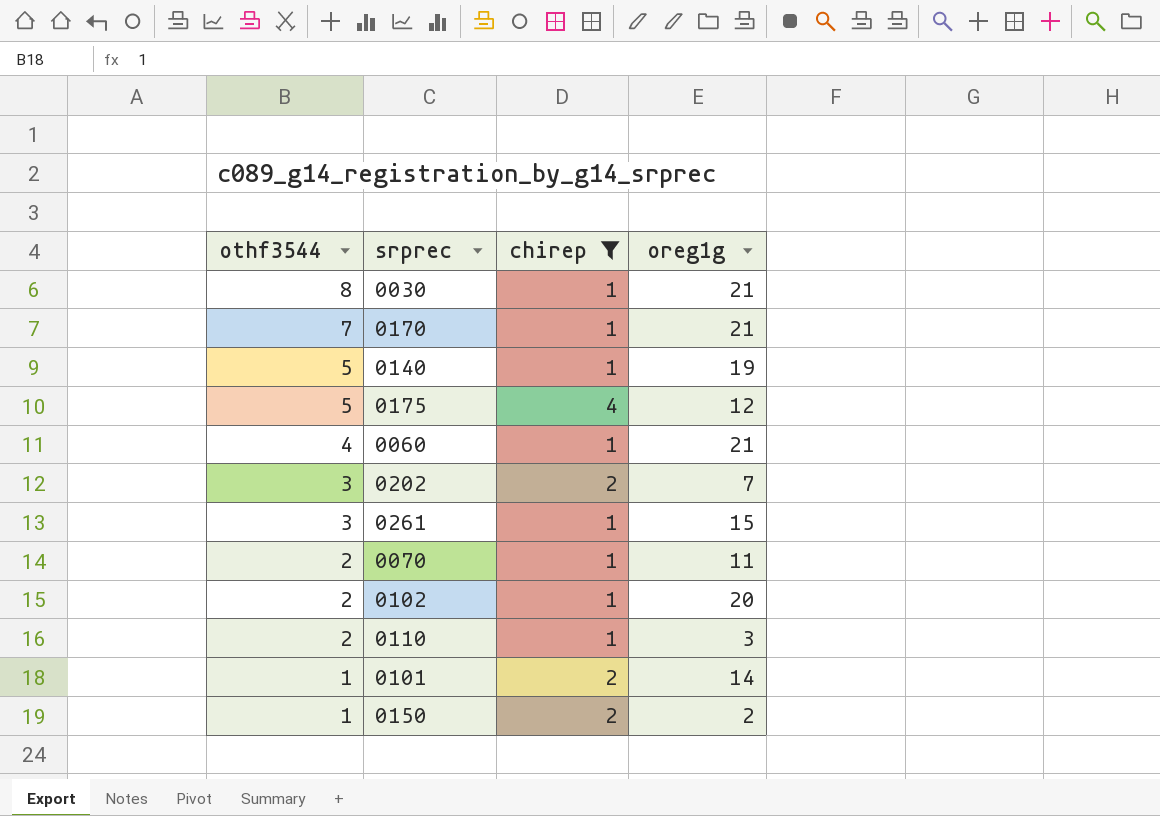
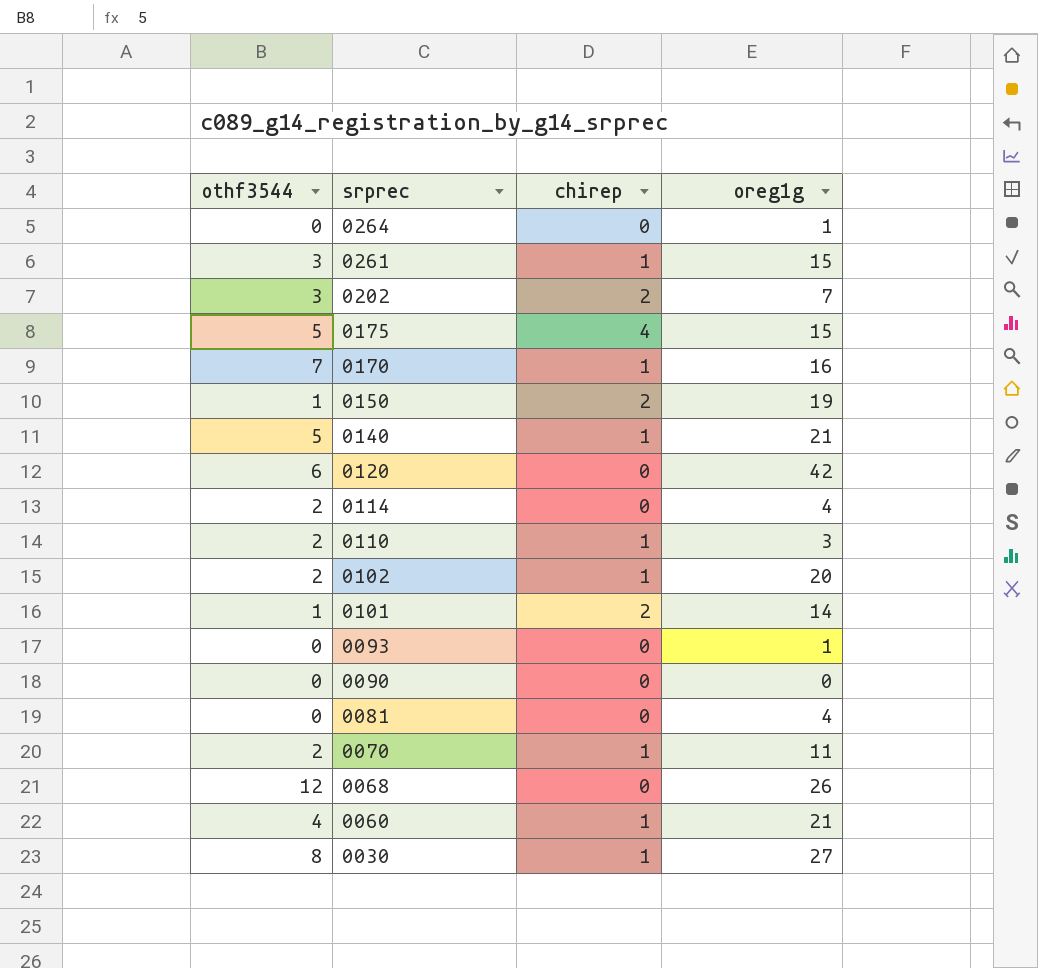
filter: chirep != 0 -> none
row order: othf3544 descending -> srprec descending
0175 | oreg1g: 12 -> 15
0170 | oreg1g: 21 -> 16
0150 | oreg1g: 2 -> 19
0140 | oreg1g: 19 -> 21
0030 | oreg1g: 21 -> 27

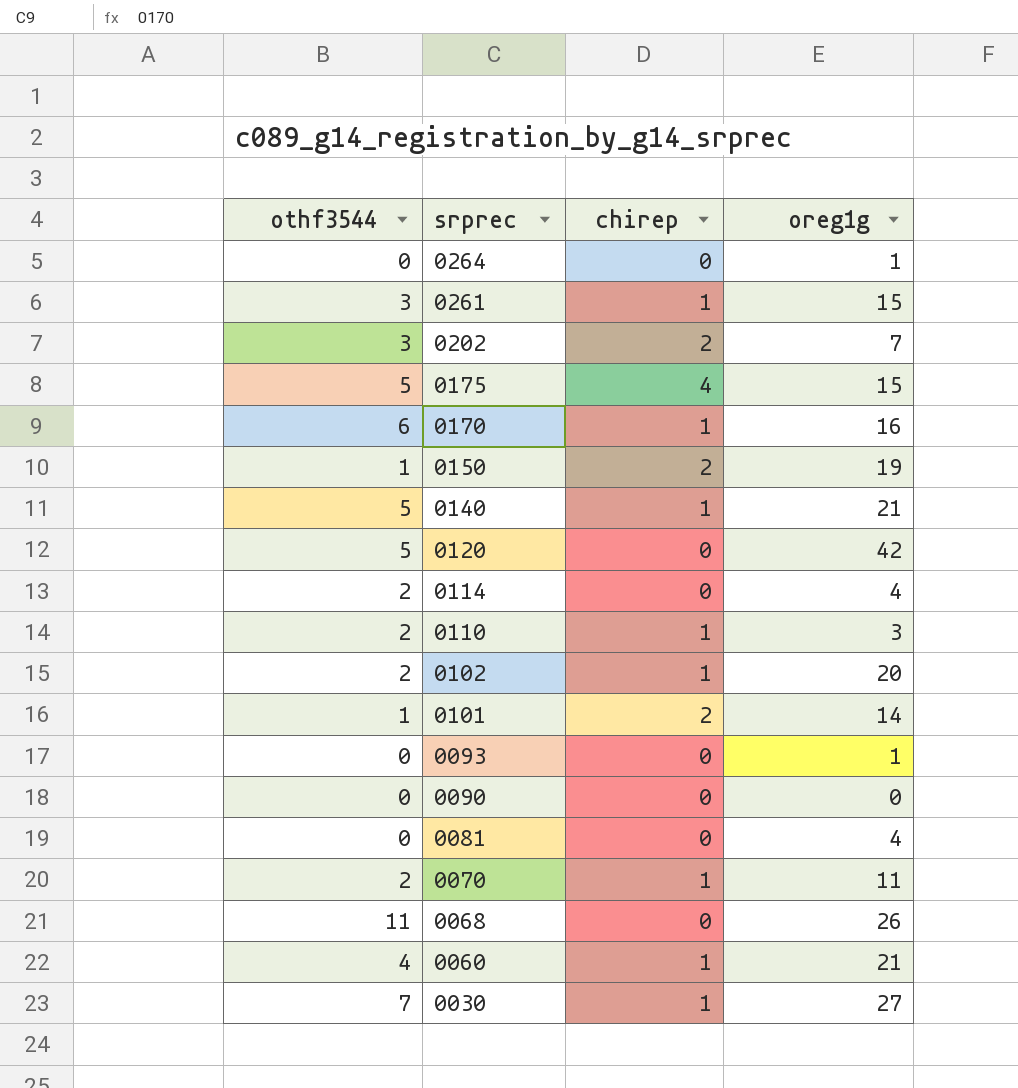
0170 | othf3544: 7 -> 6
0120 | othf3544: 6 -> 5
0068 | othf3544: 12 -> 11
0030 | othf3544: 8 -> 7

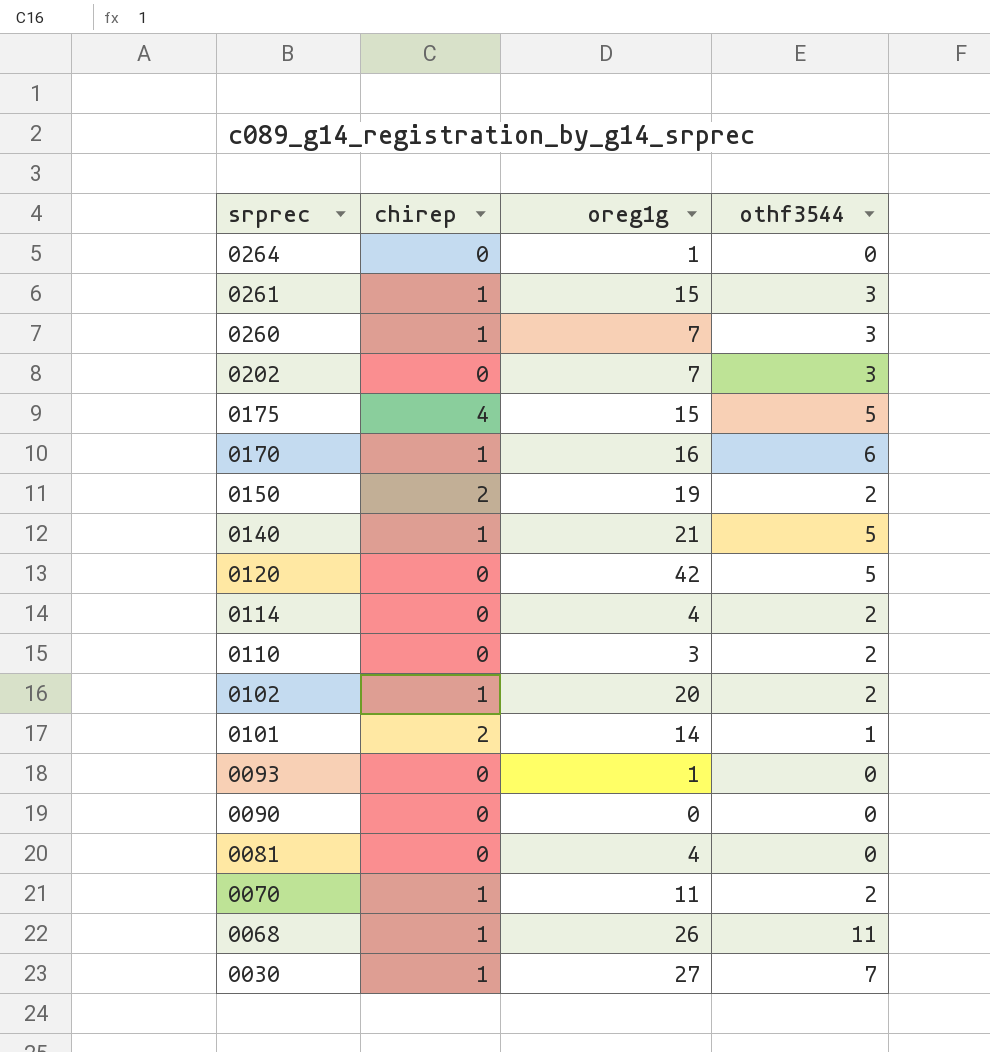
column othf3544 | position: 1 -> 4
row 0060: 4 | 1 | 21 -> none
row 0260: none -> 1 | 7 | 3
0202 | chirep: 2 -> 0
0150 | othf3544: 1 -> 2
0110 | chirep: 1 -> 0
0068 | chirep: 0 -> 1

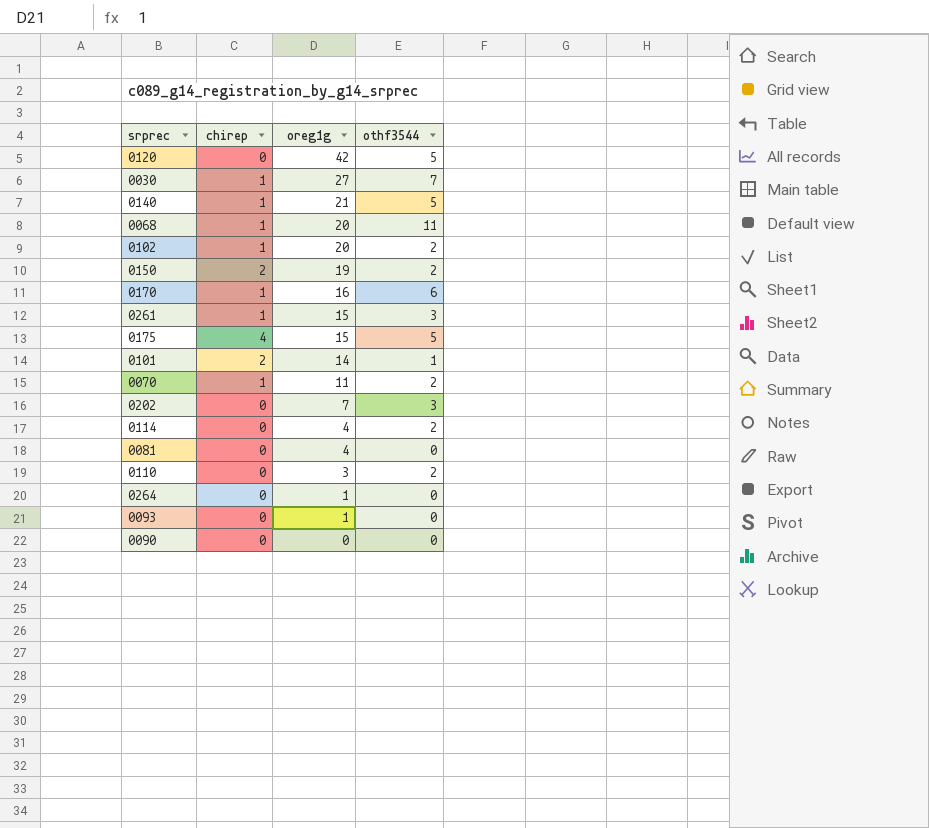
row order: srprec descending -> oreg1g descending
row 0260: 1 | 7 | 3 -> none
0068 | oreg1g: 26 -> 20

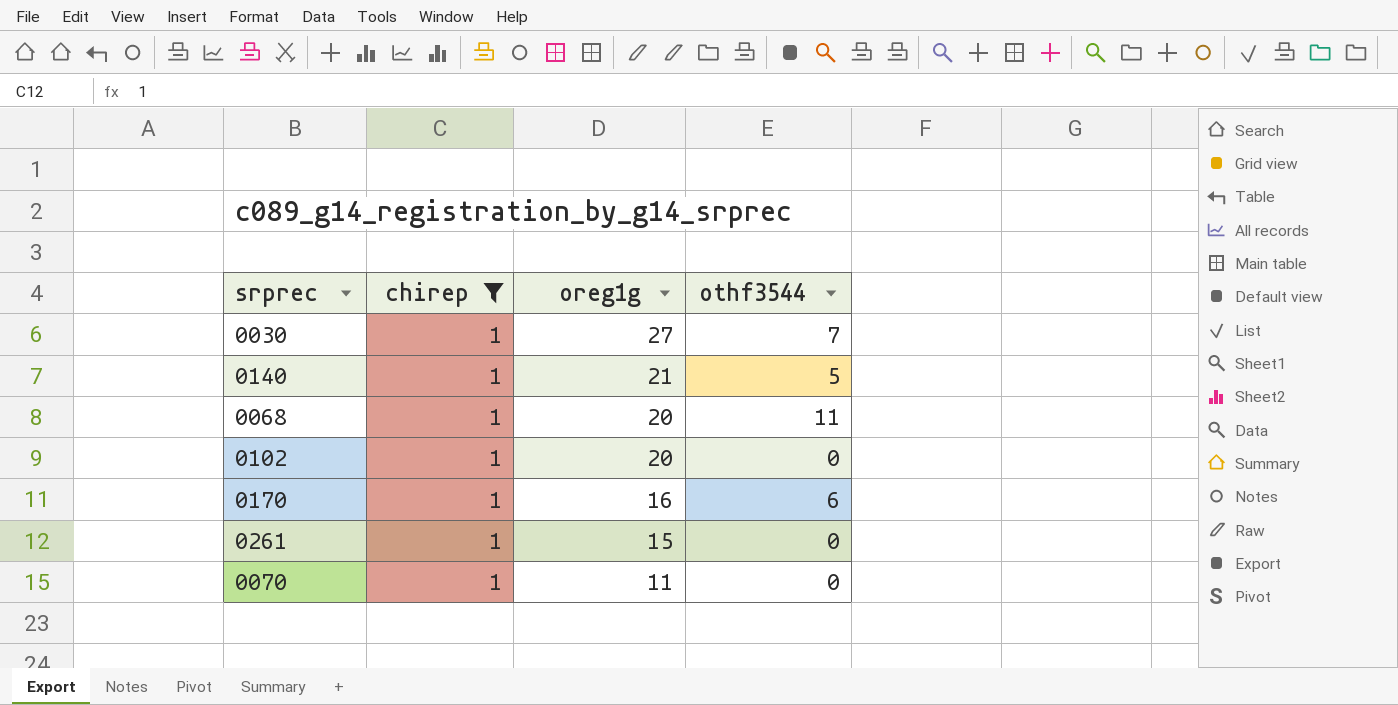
filter: none -> chirep = 1
0102 | othf3544: 2 -> 0
0261 | othf3544: 3 -> 0
0070 | othf3544: 2 -> 0

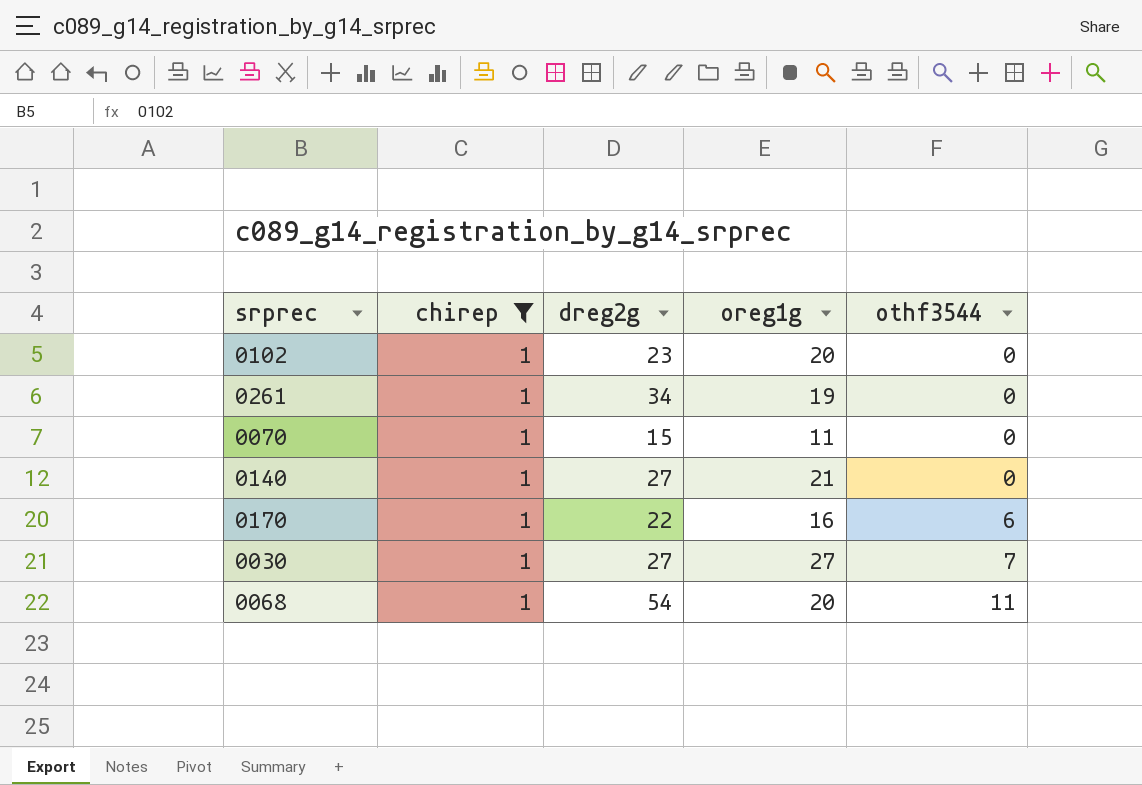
row order: oreg1g descending -> othf3544 ascending
column dreg2g | position: none -> 3
0261 | oreg1g: 15 -> 19
0140 | othf3544: 5 -> 0

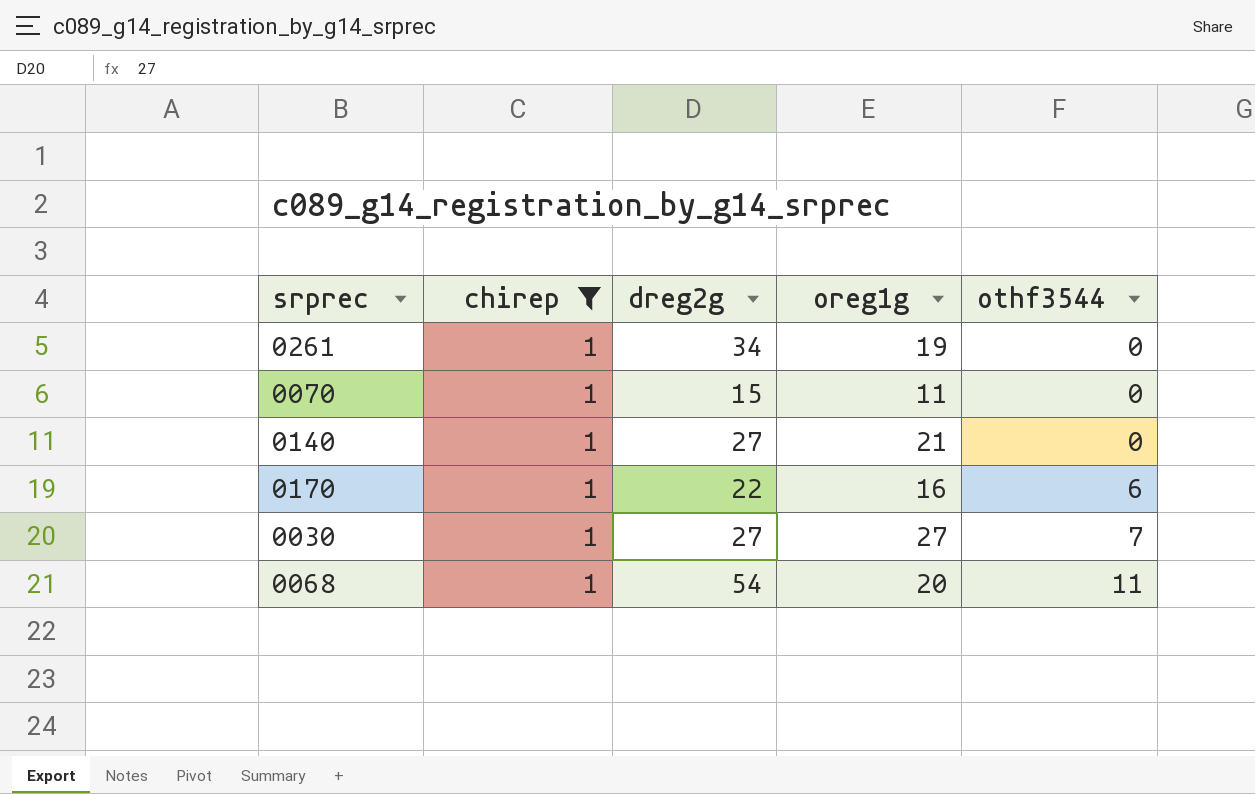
row 0102: 1 | 23 | 20 | 0 -> none

